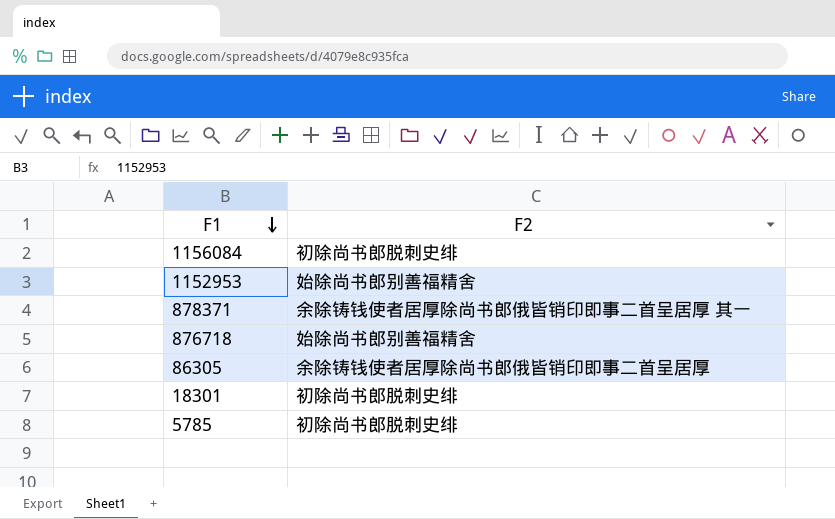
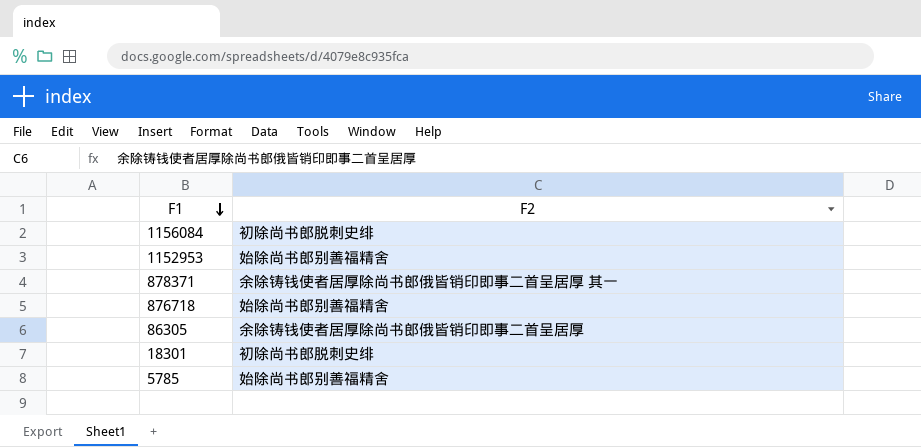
5785 | F2: 初除尚书郎脱刺史绯 -> 始除尚书郎别善福精舍

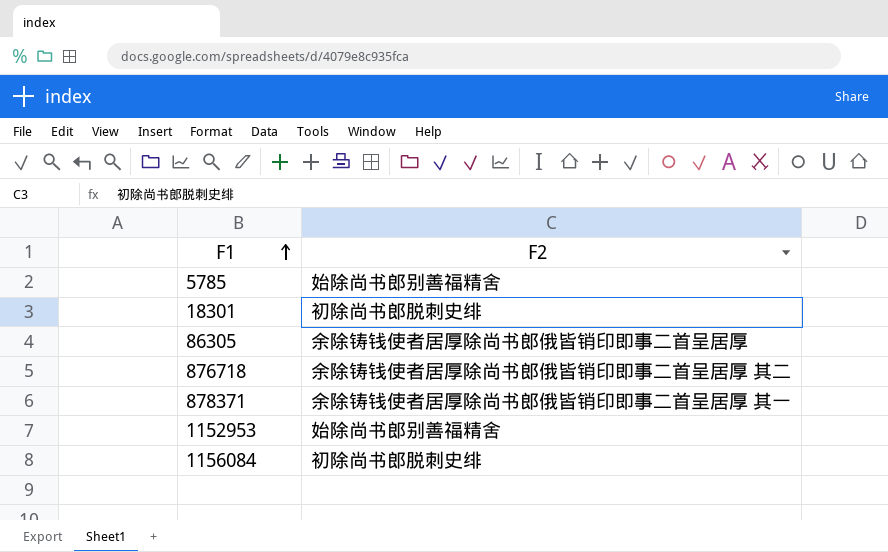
row order: F1 descending -> F1 ascending
876718 | F2: 始除尚书郎别善福精舍 -> 余除铸钱使者居厚除尚书郎俄皆销印即事二首呈居厚 其二

